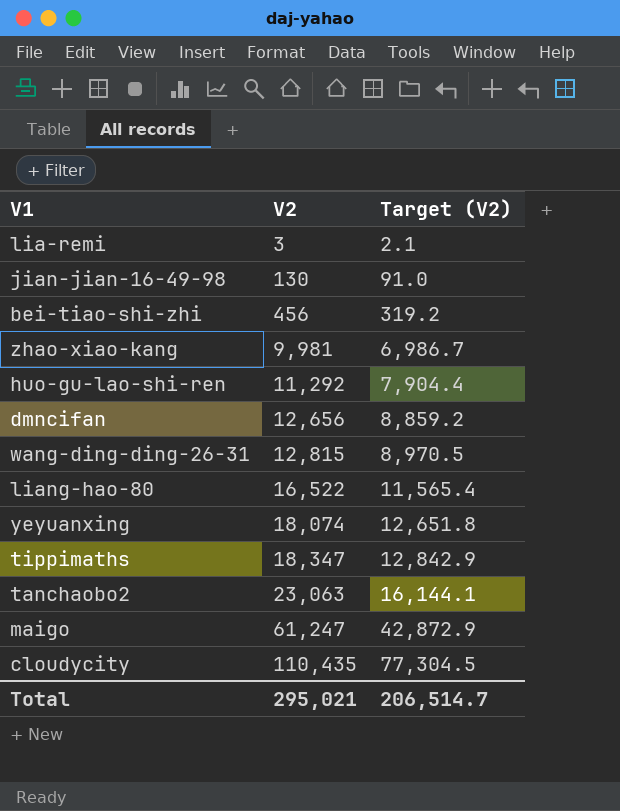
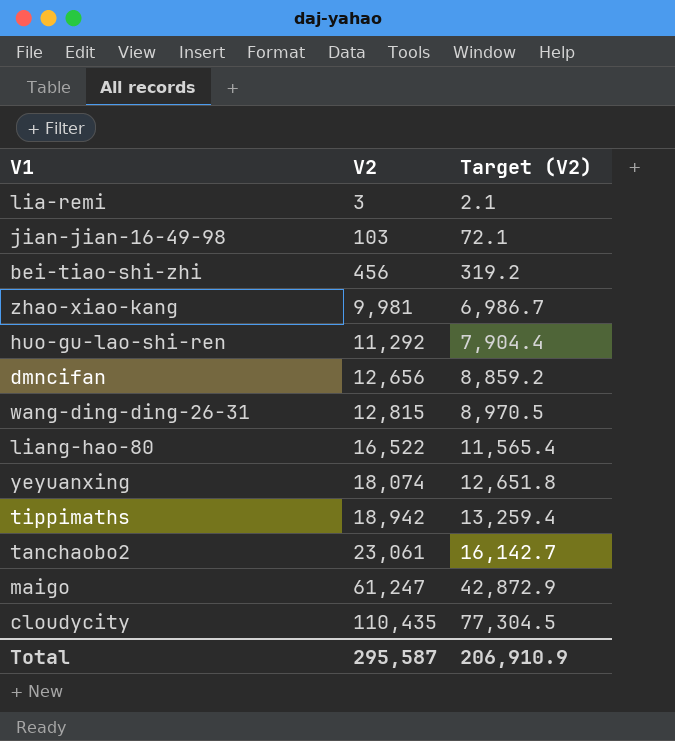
jian-jian-16-49-98 | V2: 130 -> 103
jian-jian-16-49-98 | Target (V2): 91.0 -> 72.1
tippimaths | V2: 18,347 -> 18,942
tippimaths | Target (V2): 12,842.9 -> 13,259.4
tanchaobo2 | V2: 23,063 -> 23,061
tanchaobo2 | Target (V2): 16,144.1 -> 16,142.7
Total | V2: 295,021 -> 295,587
Total | Target (V2): 206,514.7 -> 206,910.9

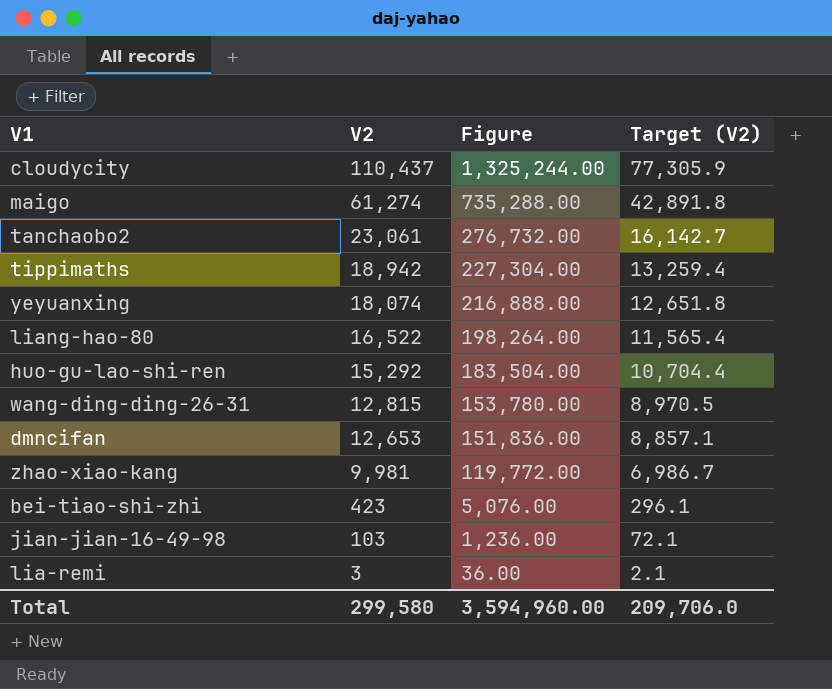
row order: V2 ascending -> V2 descending
column Figure | formula: none -> [V2] * 12
cloudycity | V2: 110,435 -> 110,437
cloudycity | Target (V2): 77,304.5 -> 77,305.9
maigo | V2: 61,247 -> 61,274
maigo | Target (V2): 42,872.9 -> 42,891.8
huo-gu-lao-shi-ren | V2: 11,292 -> 15,292
huo-gu-lao-shi-ren | Target (V2): 7,904.4 -> 10,704.4
dmncifan | V2: 12,656 -> 12,653
dmncifan | Target (V2): 8,859.2 -> 8,857.1
bei-tiao-shi-zhi | V2: 456 -> 423
bei-tiao-shi-zhi | Target (V2): 319.2 -> 296.1
Total | V2: 295,587 -> 299,580
Total | Target (V2): 206,910.9 -> 209,706.0

